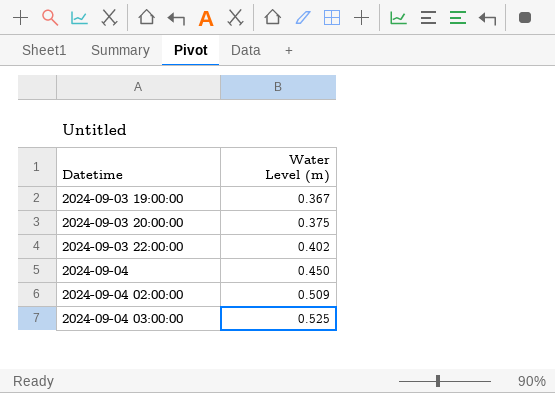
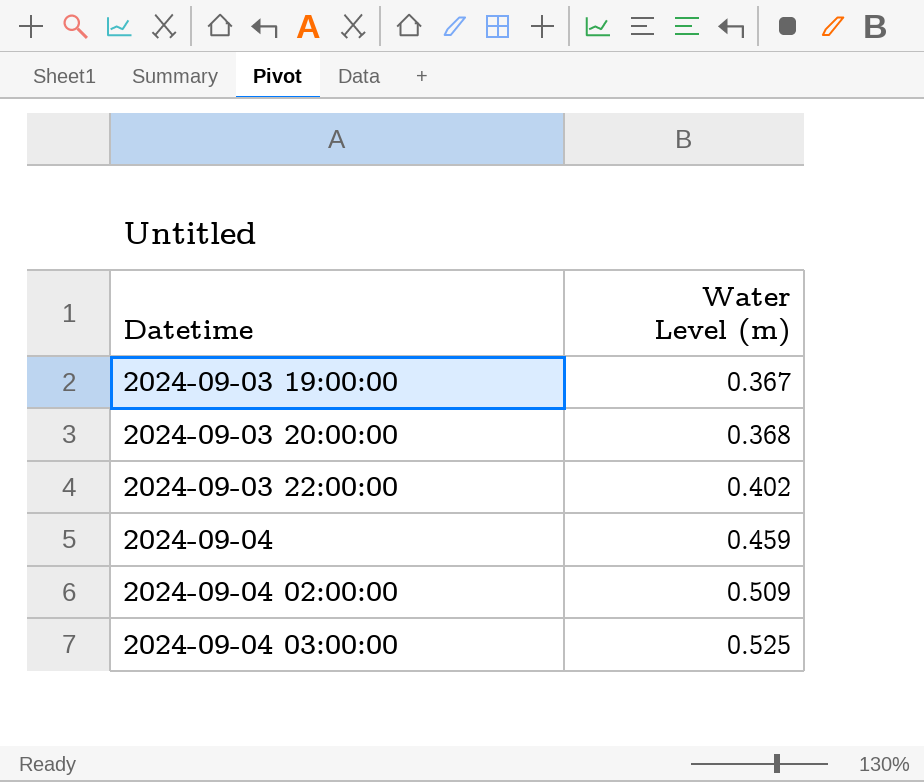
2024-09-03 20:00:00 | Water Level (m): 0.375 -> 0.368
2024-09-04 | Water Level (m): 0.450 -> 0.459

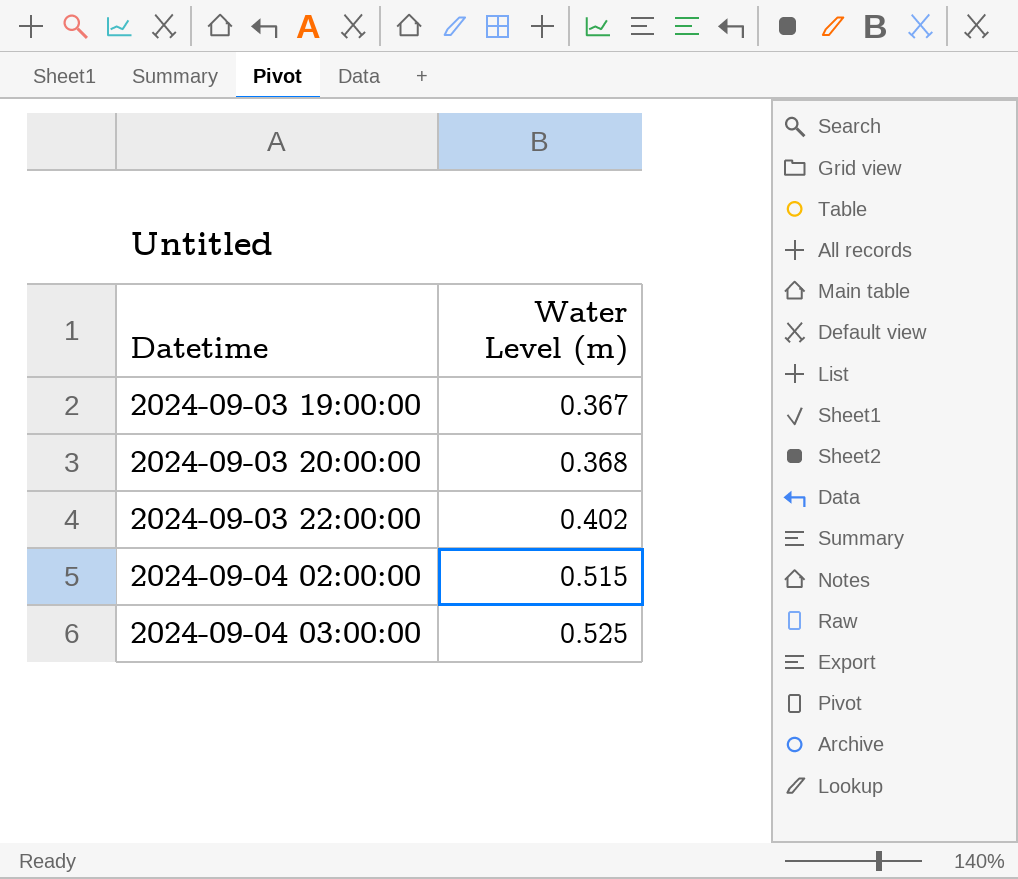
row 2024-09-04: 0.459 -> none
2024-09-04 02:00:00 | Water Level (m): 0.509 -> 0.515

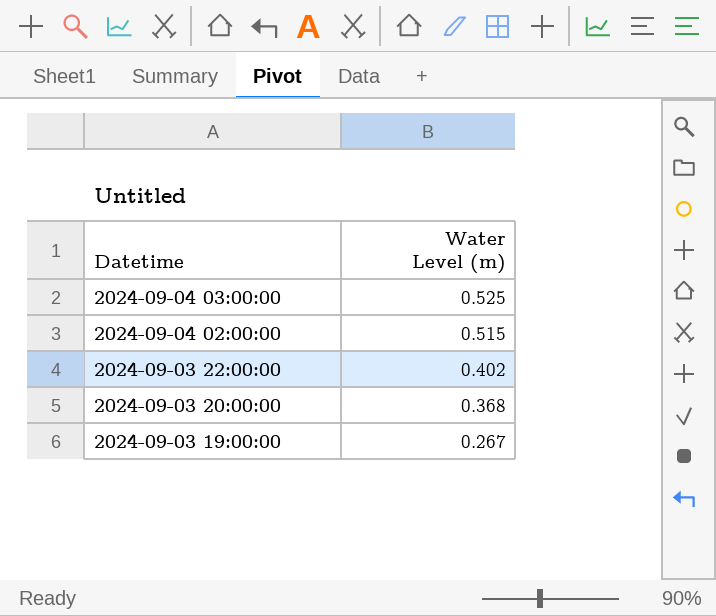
row order: Datetime ascending -> Datetime descending
2024-09-03 19:00:00 | Water Level (m): 0.367 -> 0.267

